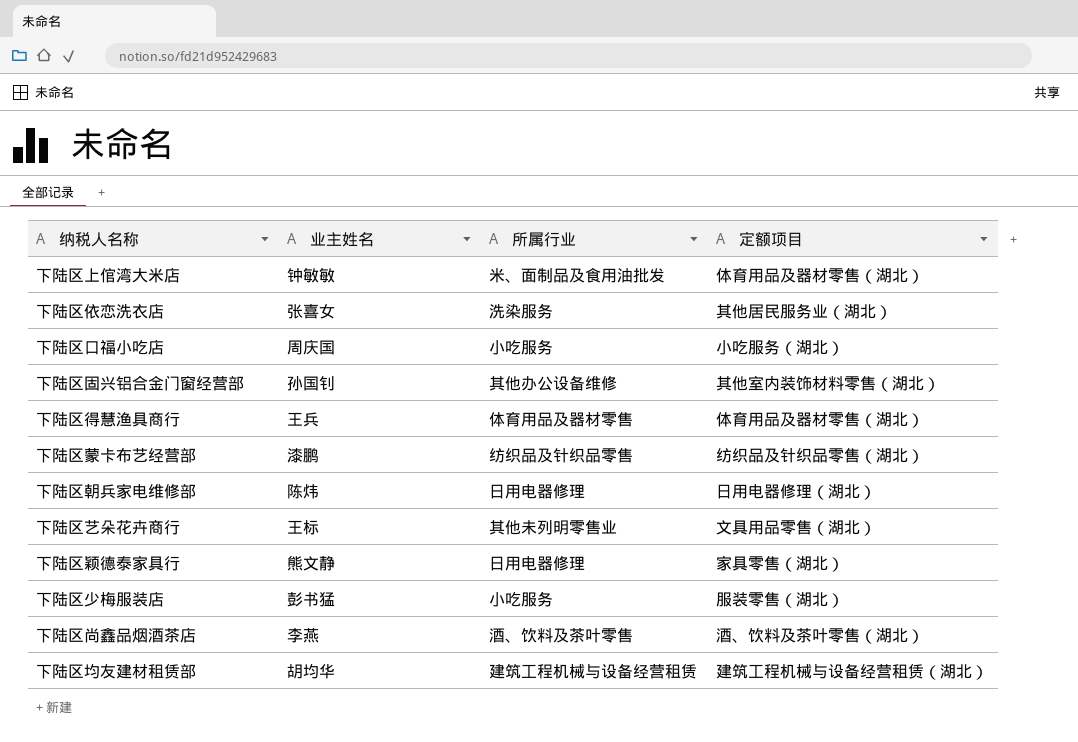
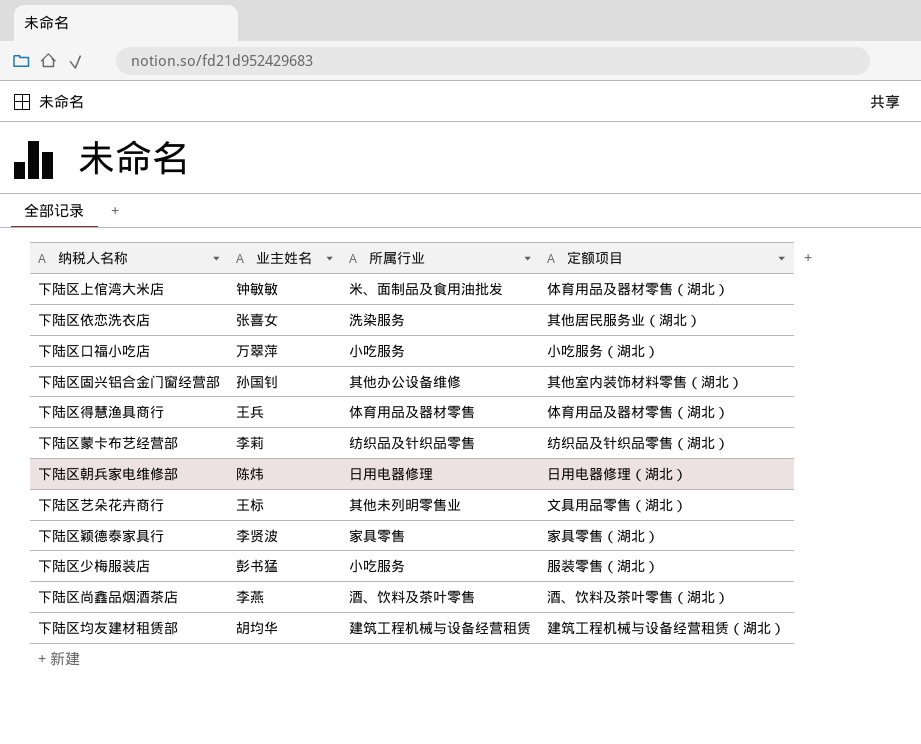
下陆区口福小吃店 | 业主姓名: 周庆国 -> 万翠萍
下陆区蒙卡布艺经营部 | 业主姓名: 漆鹏 -> 李莉
下陆区颖德泰家具行 | 业主姓名: 熊文静 -> 李贤波
下陆区颖德泰家具行 | 所属行业: 日用电器修理 -> 家具零售

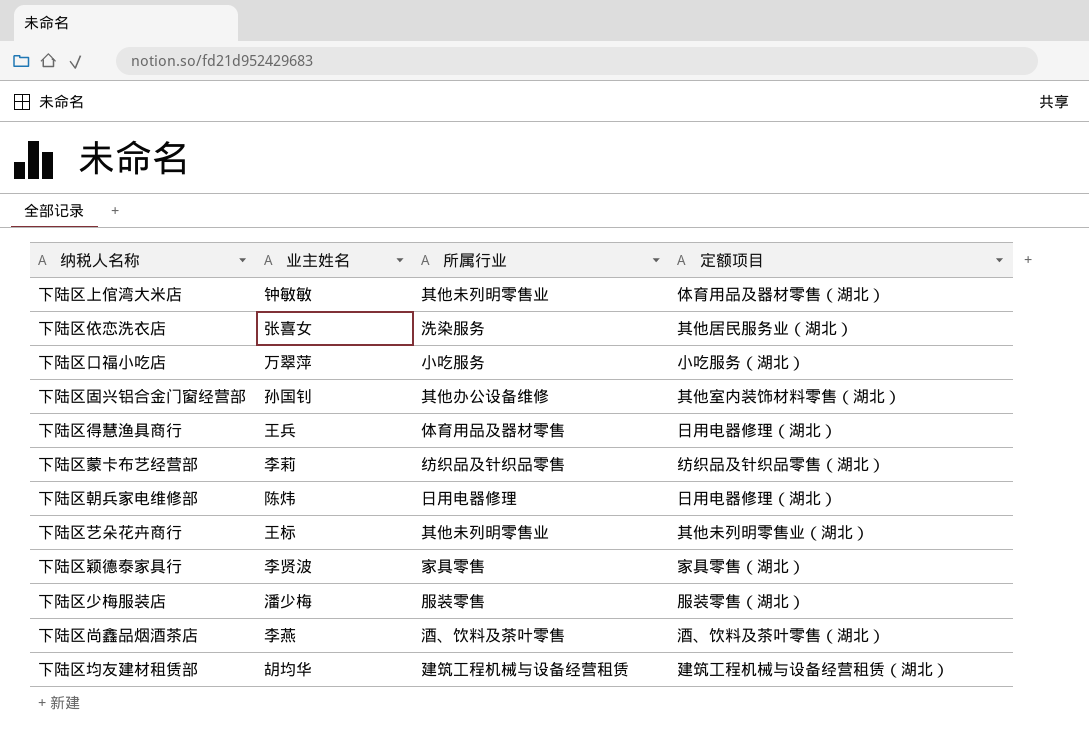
下陆区上倌湾大米店 | 所属行业: 米、面制品及食用油批发 -> 其他未列明零售业
下陆区得慧渔具商行 | 定额项目: 体育用品及器材零售（湖北） -> 日用电器修理（湖北）
下陆区艺朵花卉商行 | 定额项目: 文具用品零售（湖北） -> 其他未列明零售业（湖北）
下陆区少梅服装店 | 业主姓名: 彭书猛 -> 潘少梅
下陆区少梅服装店 | 所属行业: 小吃服务 -> 服装零售

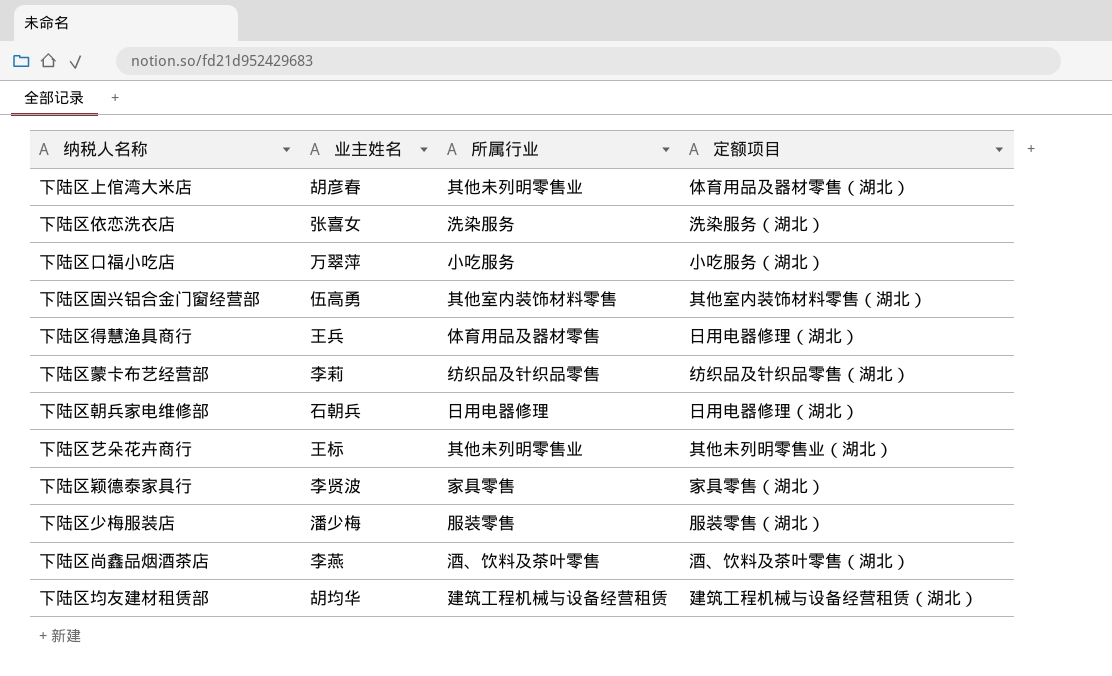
下陆区上倌湾大米店 | 业主姓名: 钟敏敏 -> 胡彦春
下陆区依恋洗衣店 | 定额项目: 其他居民服务业（湖北） -> 洗染服务（湖北）
下陆区固兴铝合金门窗经营部 | 业主姓名: 孙国钊 -> 伍高勇
下陆区固兴铝合金门窗经营部 | 所属行业: 其他办公设备维修 -> 其他室内装饰材料零售
下陆区朝兵家电维修部 | 业主姓名: 陈炜 -> 石朝兵

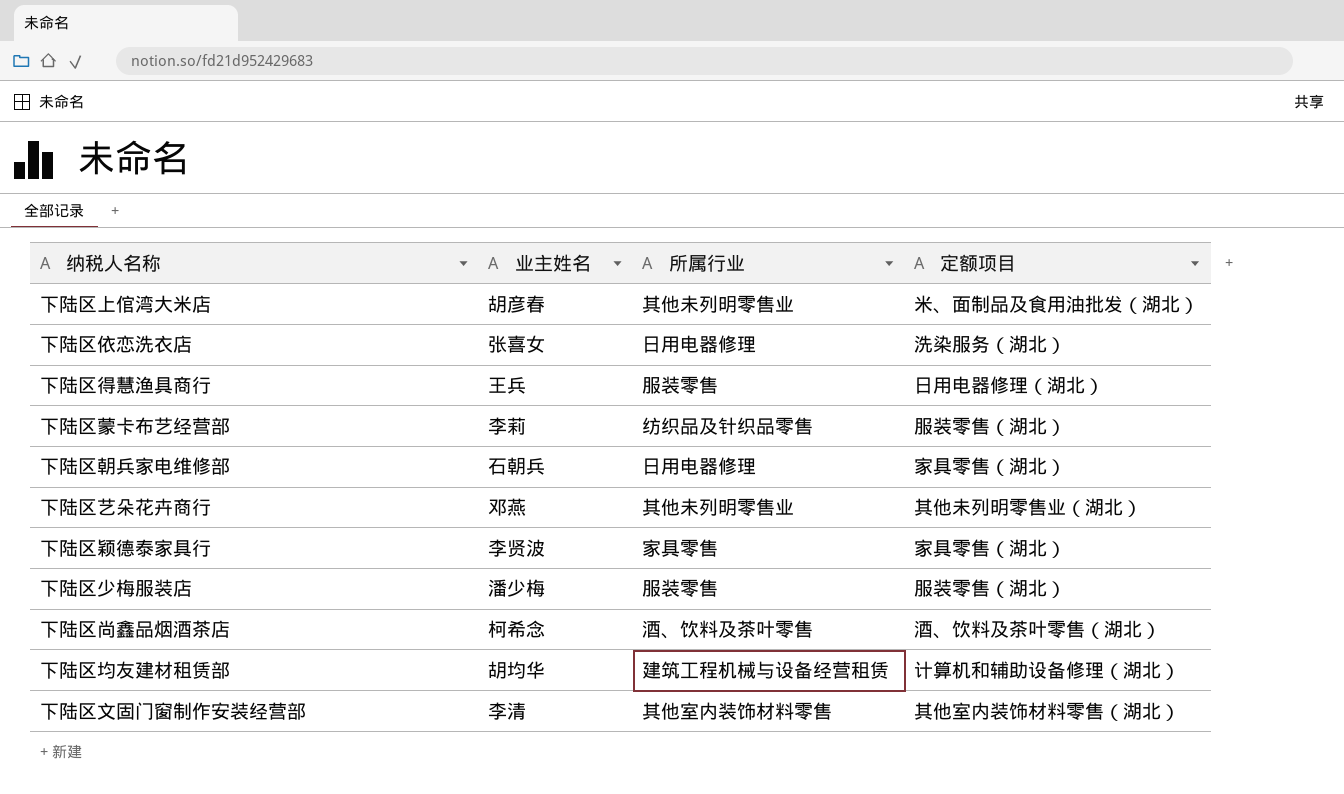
row 下陆区口福小吃店: 万翠萍 | 小吃服务 | 小吃服务（湖北） -> none
row 下陆区固兴铝合金门窗经营部: 伍高勇 | 其他室内装饰材料零售 | 其他室内装饰材料零售（湖北） -> none
下陆区上倌湾大米店 | 定额项目: 体育用品及器材零售（湖北） -> 米、面制品及食用油批发（湖北）
下陆区依恋洗衣店 | 所属行业: 洗染服务 -> 日用电器修理
下陆区得慧渔具商行 | 所属行业: 体育用品及器材零售 -> 服装零售
下陆区蒙卡布艺经营部 | 定额项目: 纺织品及针织品零售（湖北） -> 服装零售（湖北）
下陆区朝兵家电维修部 | 定额项目: 日用电器修理（湖北） -> 家具零售（湖北）
下陆区艺朵花卉商行 | 业主姓名: 王标 -> 邓燕
下陆区尚鑫品烟酒茶店 | 业主姓名: 李燕 -> 柯希念
下陆区均友建材租赁部 | 定额项目: 建筑工程机械与设备经营租赁（湖北） -> 计算机和辅助设备修理（湖北）
row 下陆区文固门窗制作安装经营部: none -> 李清 | 其他室内装饰材料零售 | 其他室内装饰材料零售（湖北）

